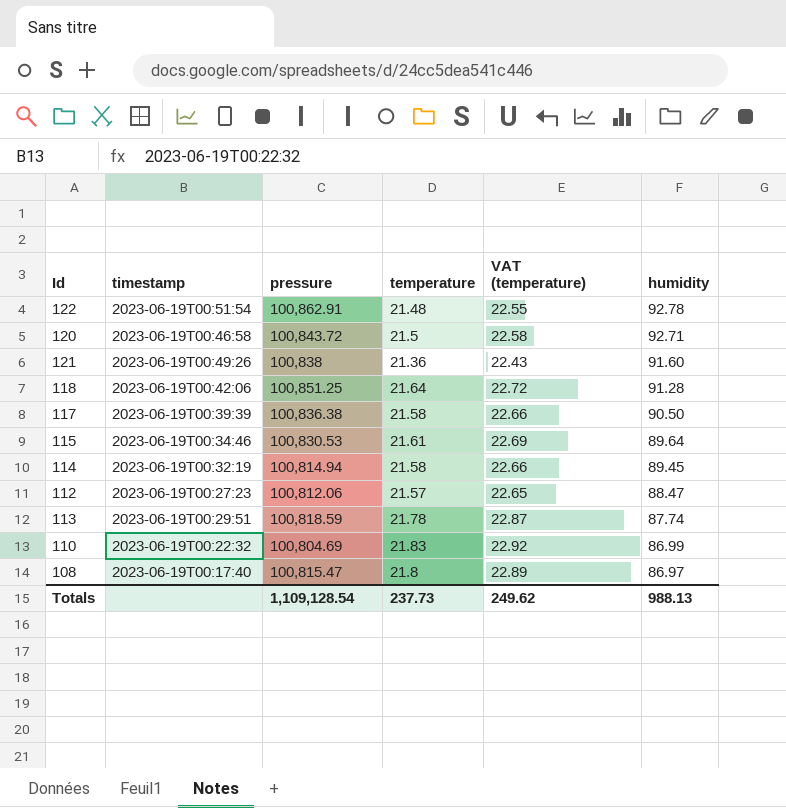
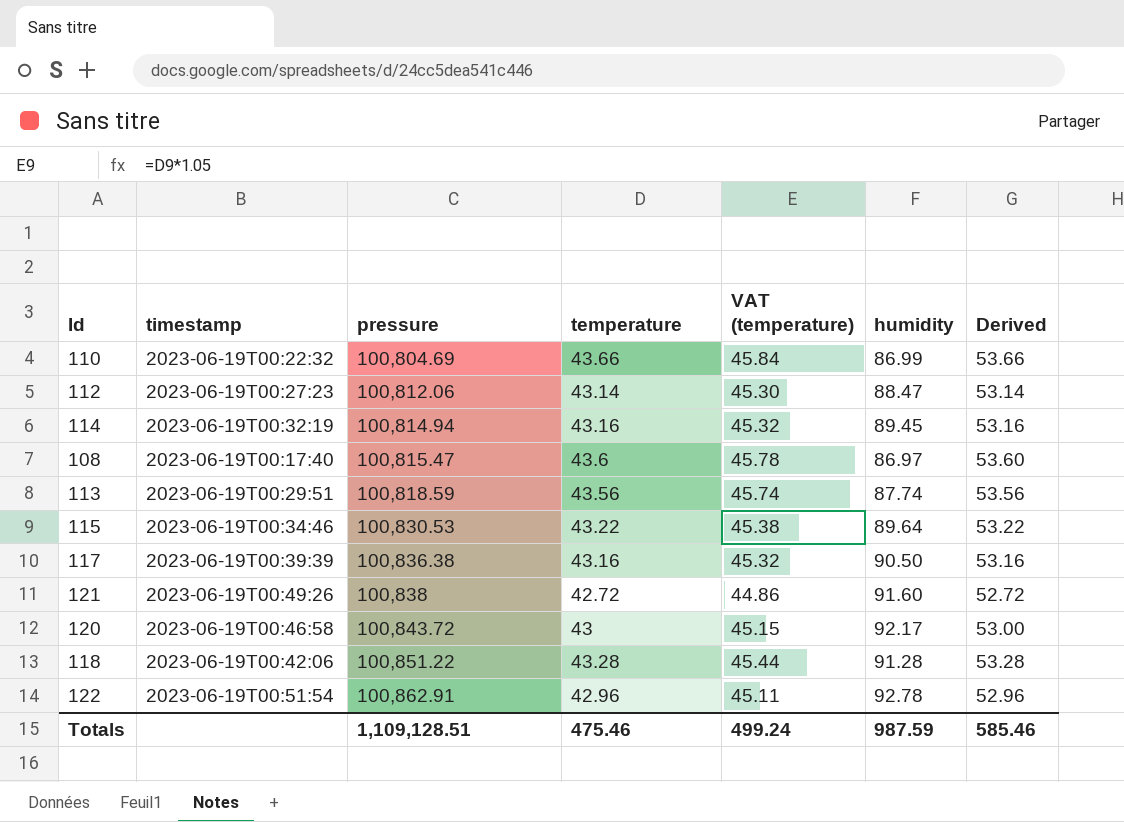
row order: humidity descending -> pressure ascending
column Derived | formula: none -> [temperature] + 10
110 | temperature: 21.83 -> 43.66
110 | VAT (temperature): 22.92 -> 45.84
112 | temperature: 21.57 -> 43.14
112 | VAT (temperature): 22.65 -> 45.30
114 | temperature: 21.58 -> 43.16
114 | VAT (temperature): 22.66 -> 45.32
108 | temperature: 21.8 -> 43.6
108 | VAT (temperature): 22.89 -> 45.78
113 | temperature: 21.78 -> 43.56
113 | VAT (temperature): 22.87 -> 45.74
115 | temperature: 21.61 -> 43.22
115 | VAT (temperature): 22.69 -> 45.38
117 | temperature: 21.58 -> 43.16
117 | VAT (temperature): 22.66 -> 45.32
121 | temperature: 21.36 -> 42.72
121 | VAT (temperature): 22.43 -> 44.86
120 | temperature: 21.5 -> 43
120 | VAT (temperature): 22.58 -> 45.15
120 | humidity: 92.71 -> 92.17
118 | pressure: 100,851.25 -> 100,851.22
118 | temperature: 21.64 -> 43.28
118 | VAT (temperature): 22.72 -> 45.44
122 | temperature: 21.48 -> 42.96
122 | VAT (temperature): 22.55 -> 45.11
Totals | pressure: 1,109,128.54 -> 1,109,128.51
Totals | temperature: 237.73 -> 475.46
Totals | VAT (temperature): 249.62 -> 499.24
Totals | humidity: 988.13 -> 987.59

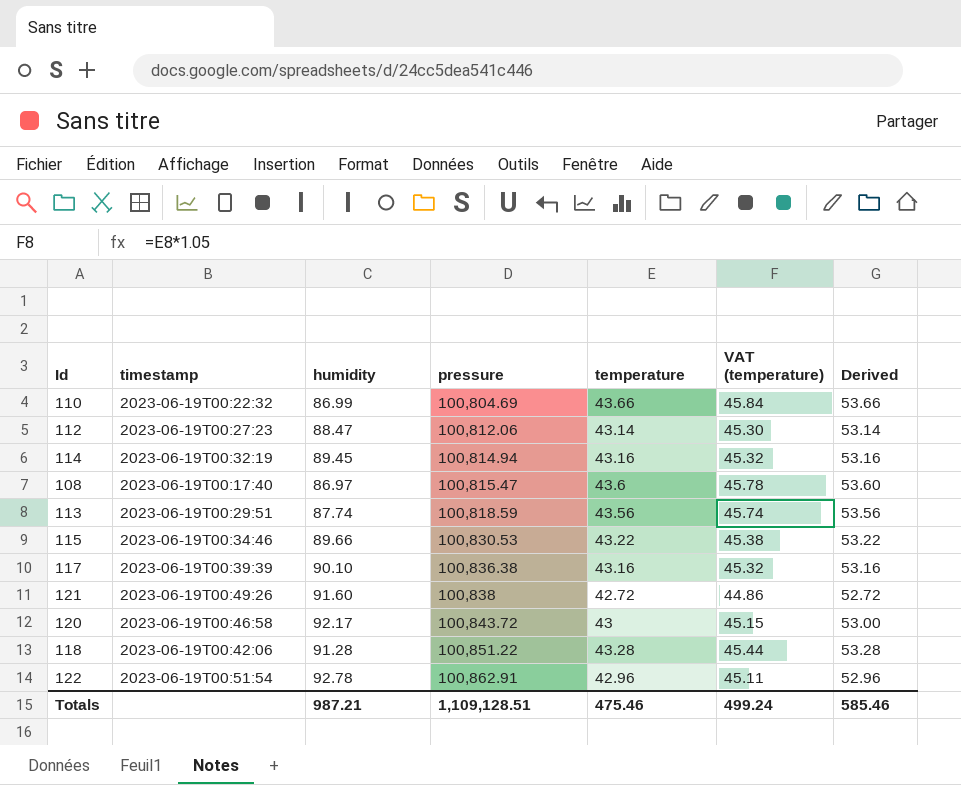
column humidity | position: 6 -> 3
115 | humidity: 89.64 -> 89.66
117 | humidity: 90.50 -> 90.10
Totals | humidity: 987.59 -> 987.21

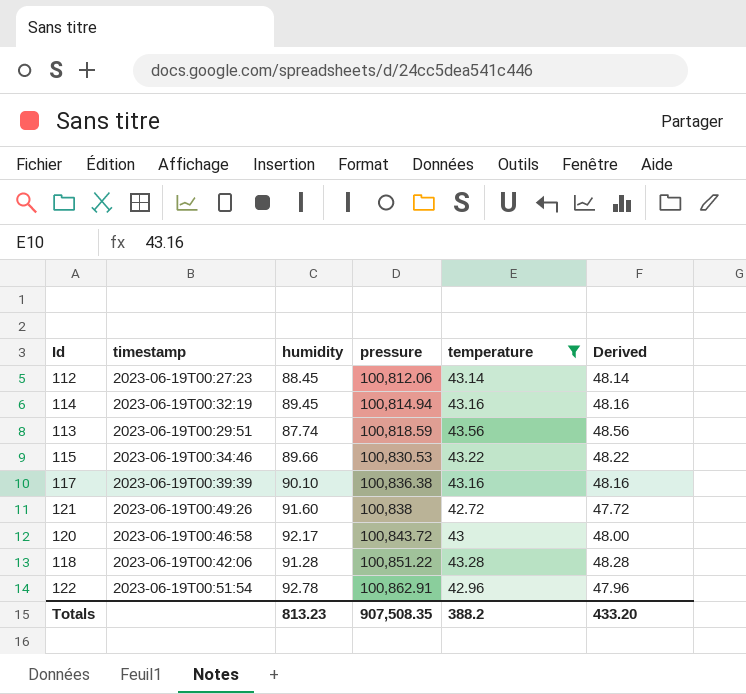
filter: none -> temperature <= 43.56
column VAT (temperature) | formula: [temperature] * 1.05 -> none
column Derived | formula: [temperature] + 10 -> [temperature] + 5
112 | humidity: 88.47 -> 88.45
Totals | humidity: 987.21 -> 813.23
Totals | pressure: 1,109,128.51 -> 907,508.35
Totals | temperature: 475.46 -> 388.2
Totals | Derived: 585.46 -> 433.20

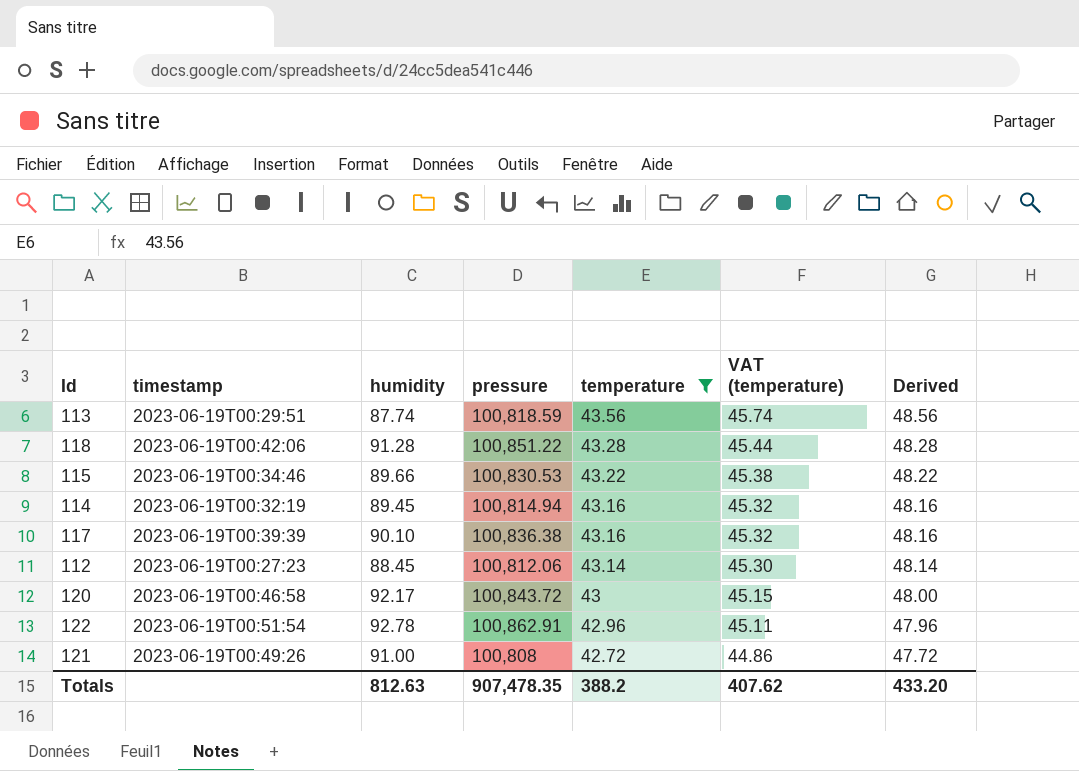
row order: pressure ascending -> temperature descending
column VAT (temperature) | formula: none -> [temperature] * 1.05
121 | humidity: 91.60 -> 91.00
121 | pressure: 100,838 -> 100,808
Totals | humidity: 813.23 -> 812.63
Totals | pressure: 907,508.35 -> 907,478.35

